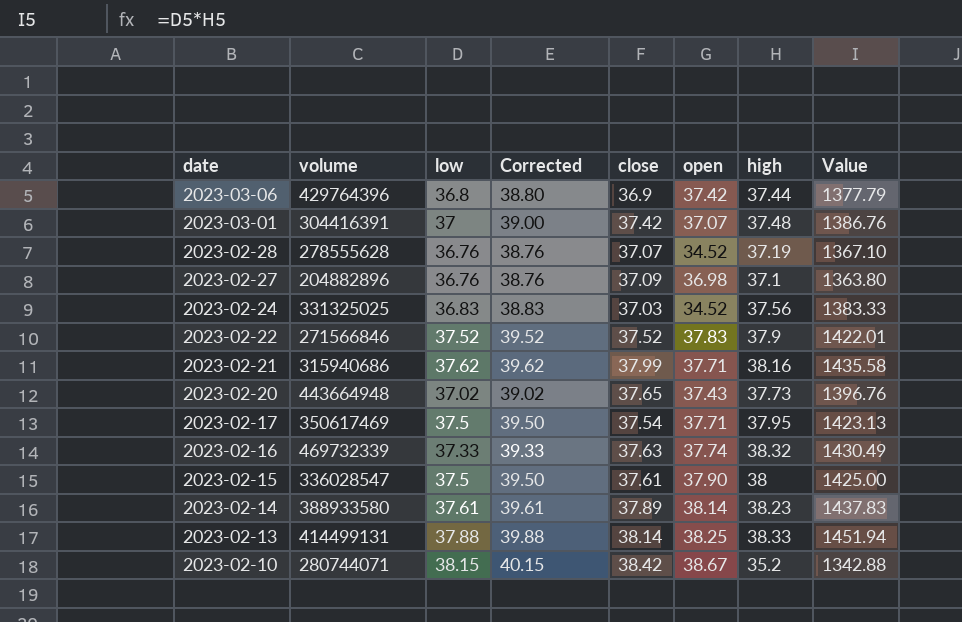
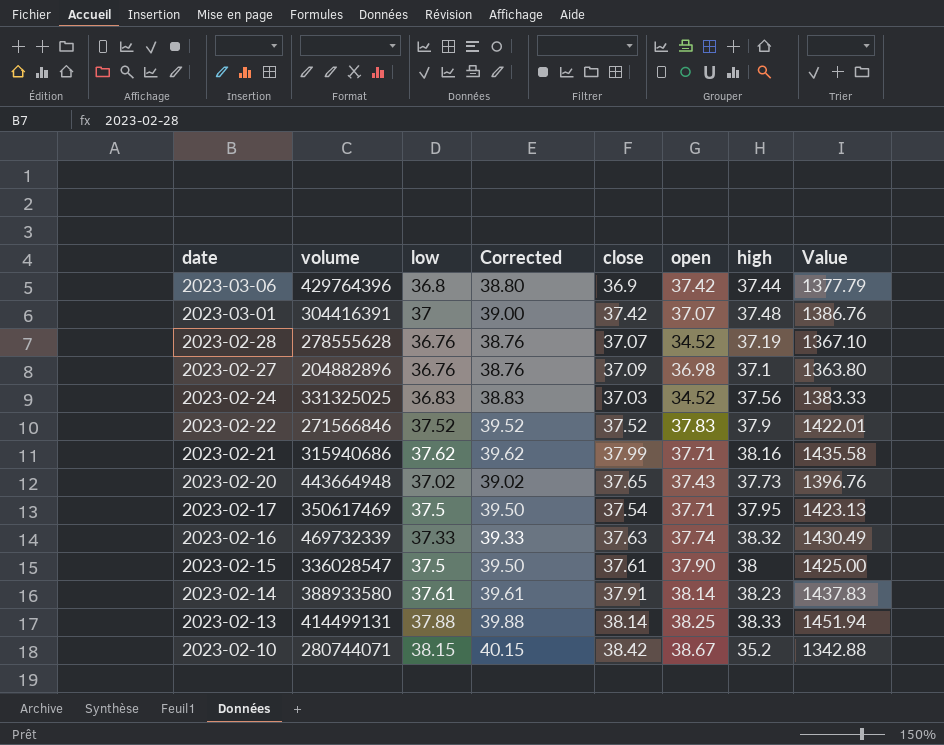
2023-02-14 | close: 37.89 -> 37.91

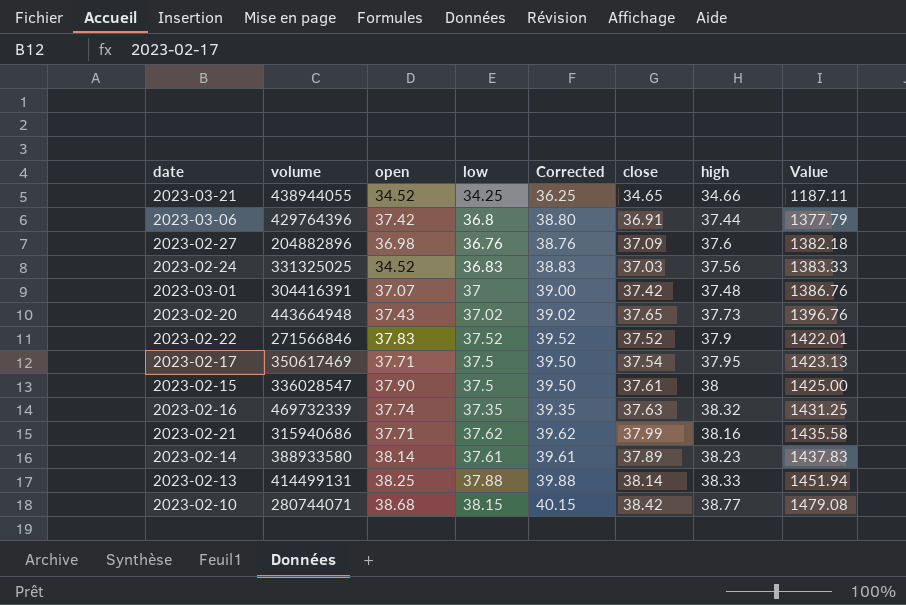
row order: date descending -> Value ascending
column open | position: 6 -> 3
row 2023-02-28: 278555628 | 36.76 | 38.76 | 37.07 | 34.52 | 37.19 | 1367.10 -> none
row 2023-03-21: none -> 438944055 | 34.52 | 34.25 | 36.25 | 34.65 | 34.66 | 1187.11
2023-03-06 | close: 36.9 -> 36.91
2023-02-27 | high: 37.1 -> 37.6
2023-02-27 | Value: 1363.80 -> 1382.18
2023-02-16 | low: 37.33 -> 37.35
2023-02-16 | Corrected: 39.33 -> 39.35
2023-02-16 | Value: 1430.49 -> 1431.25
2023-02-14 | close: 37.91 -> 37.89
2023-02-10 | open: 38.67 -> 38.68
2023-02-10 | high: 35.2 -> 38.77
2023-02-10 | Value: 1342.88 -> 1479.08

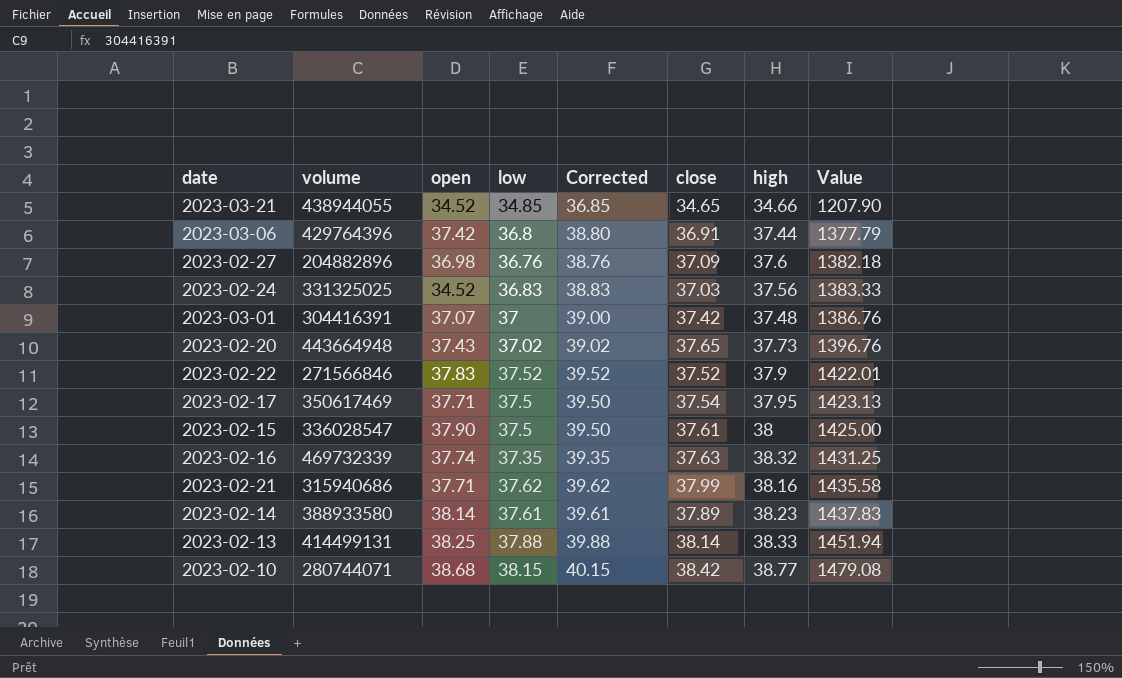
2023-03-21 | low: 34.25 -> 34.85
2023-03-21 | Corrected: 36.25 -> 36.85
2023-03-21 | Value: 1187.11 -> 1207.90

